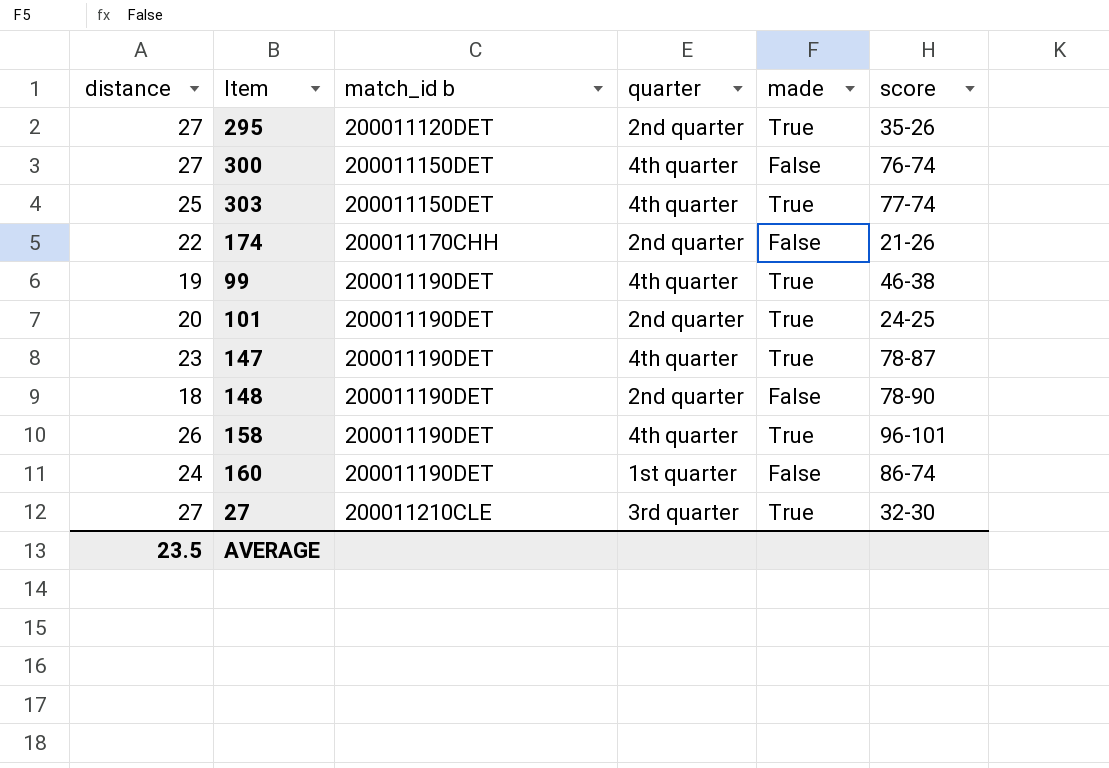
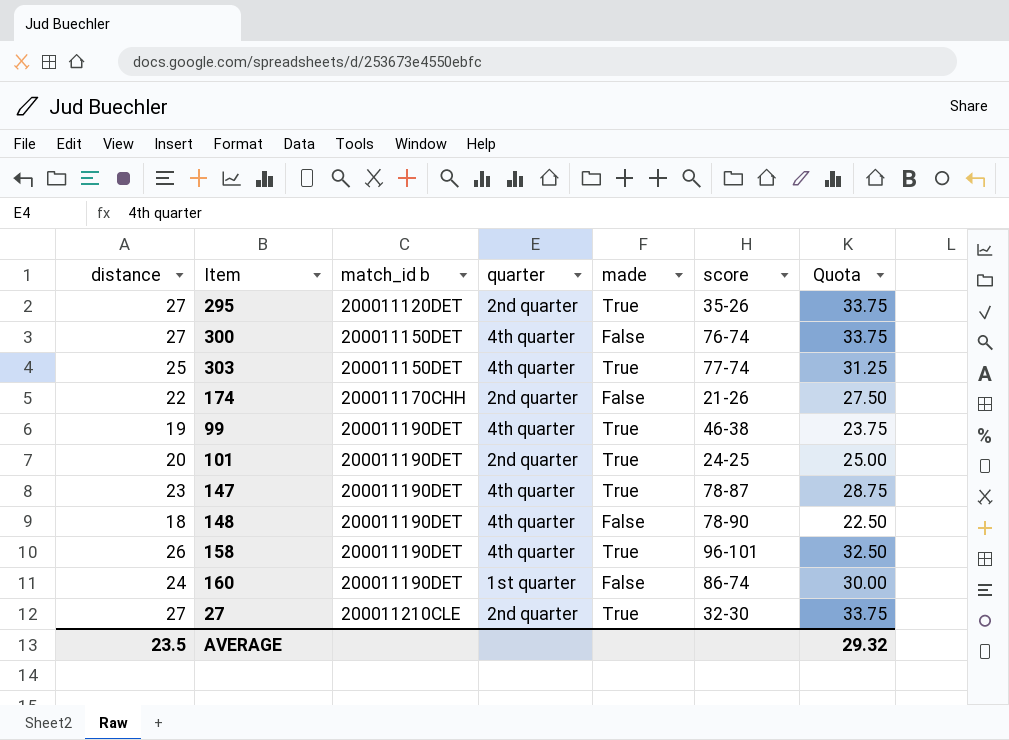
column Quota | formula: none -> [distance] * 1.25
148 | quarter: 2nd quarter -> 4th quarter
27 | quarter: 3rd quarter -> 2nd quarter

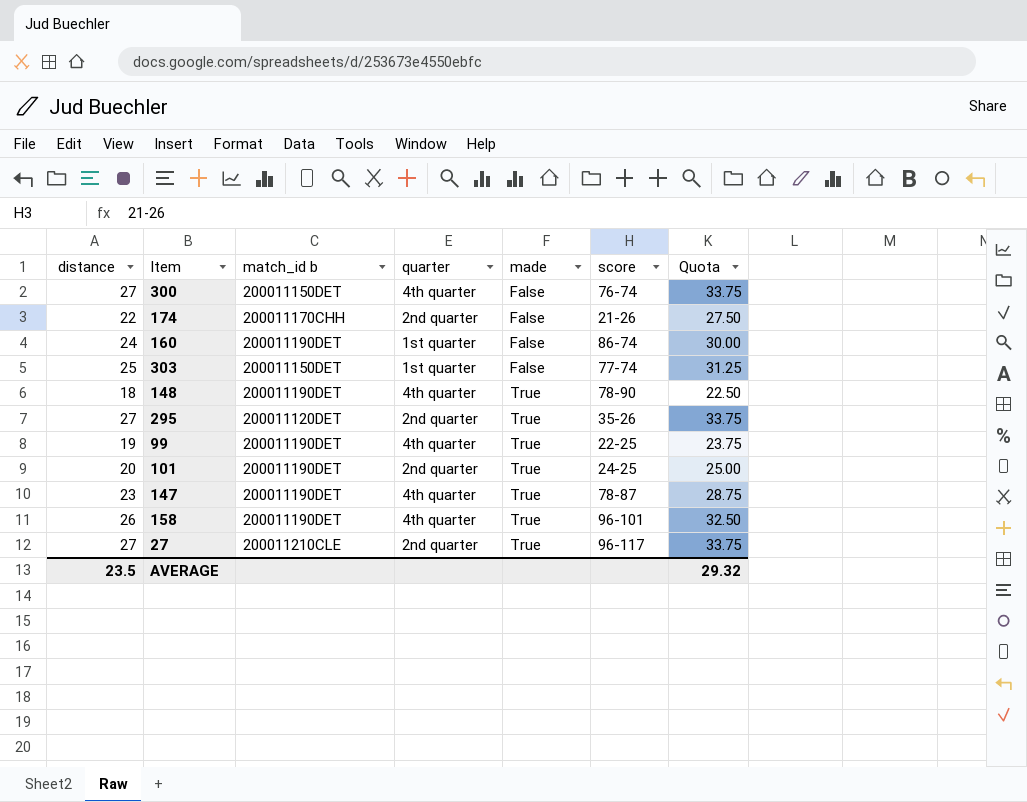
row order: match_id b ascending -> made ascending
303 | quarter: 4th quarter -> 1st quarter
303 | made: True -> False
148 | made: False -> True
99 | score: 46-38 -> 22-25
27 | score: 32-30 -> 96-117

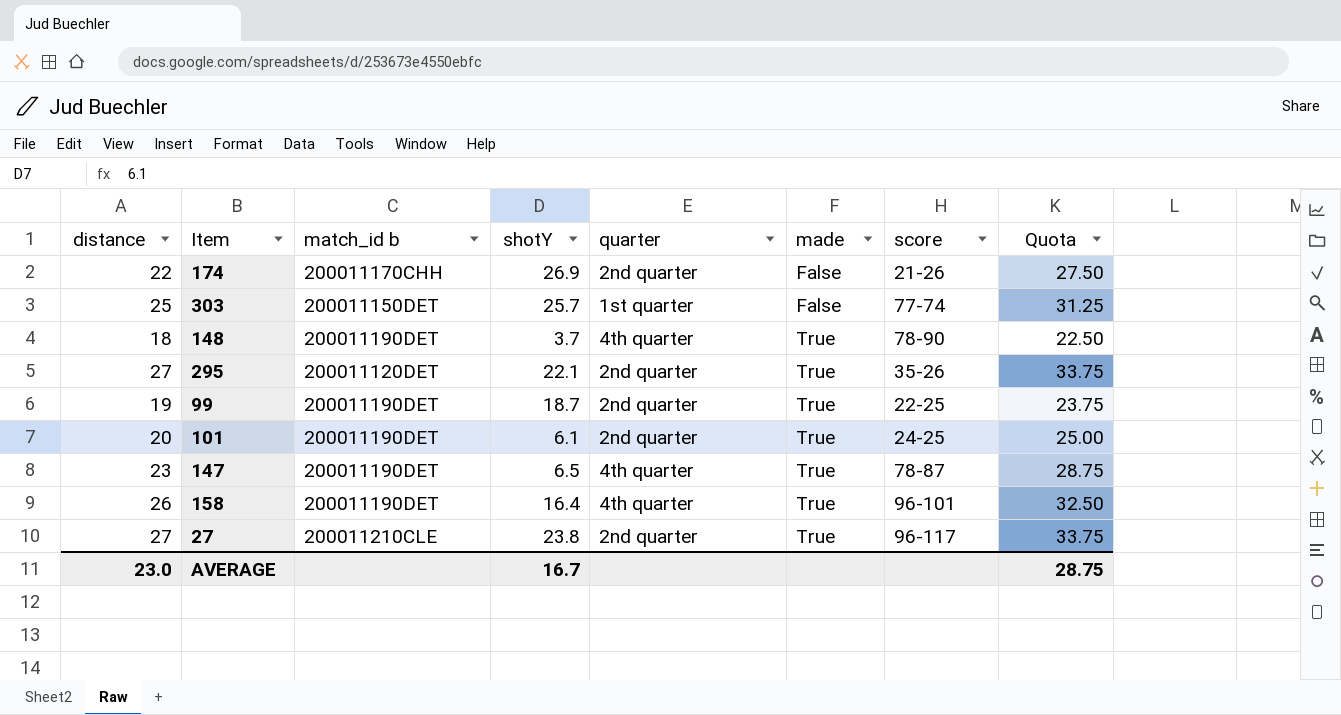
column shotY | position: none -> 4
row 300: 27 | 200011150DET | 4th quarter | False | 76-74 | 33.75 -> none
row 160: 24 | 200011190DET | 1st quarter | False | 86-74 | 30.00 -> none
99 | quarter: 4th quarter -> 2nd quarter
AVERAGE | distance: 23.5 -> 23.0
AVERAGE | Quota: 29.32 -> 28.75

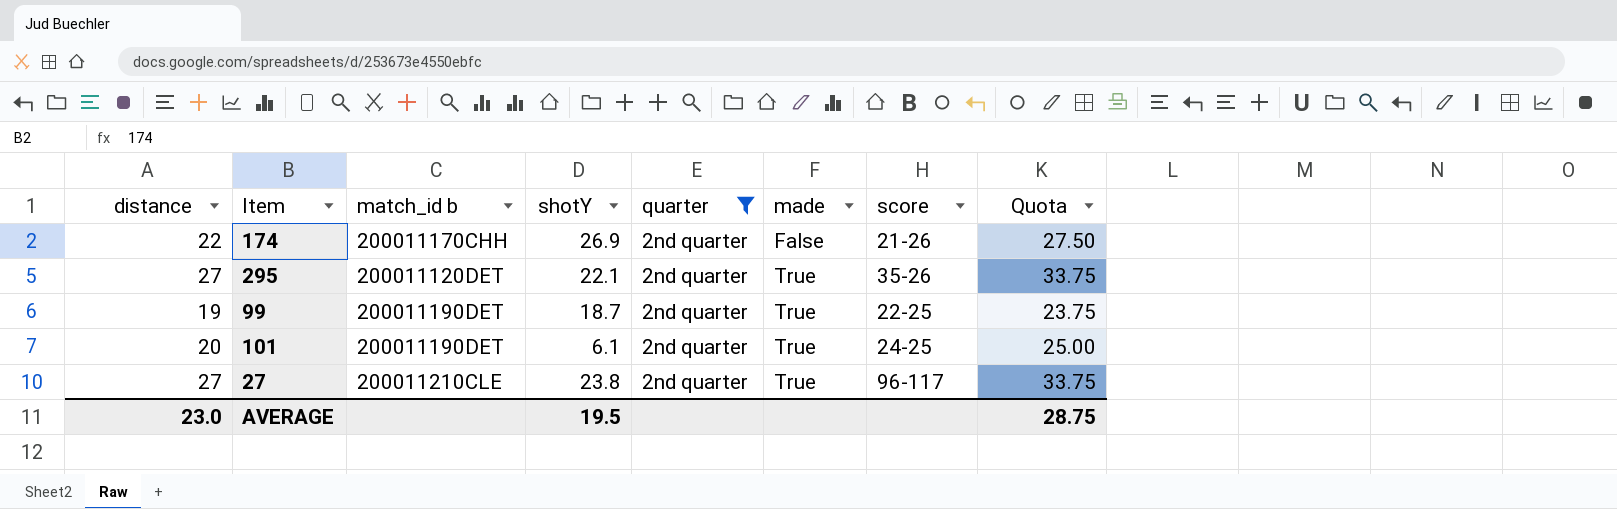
filter: none -> quarter = 2nd quarter
AVERAGE | shotY: 16.7 -> 19.5

